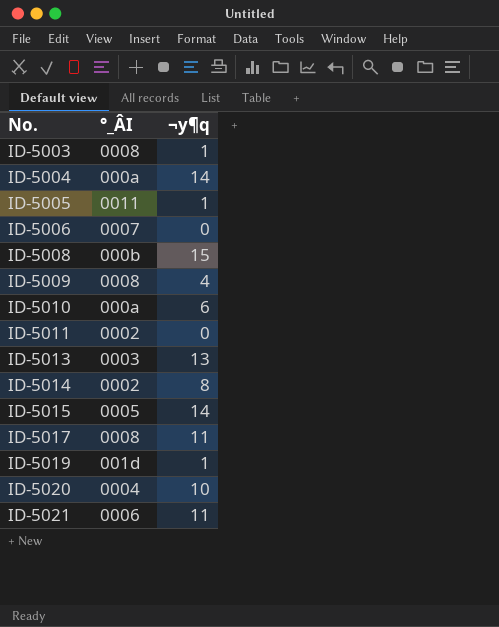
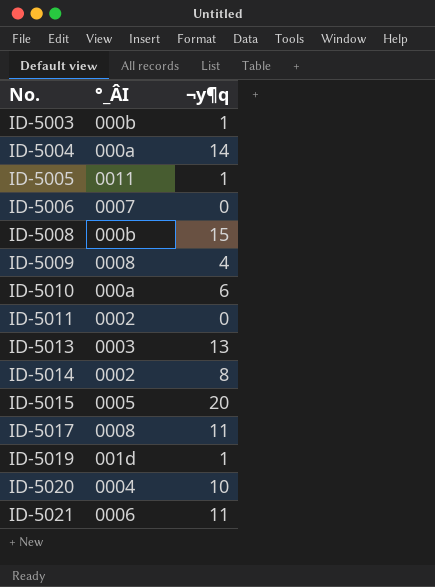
ID-5003 | °_ÂI: 0008 -> 000b
ID-5015 | ¬y¶q: 14 -> 20

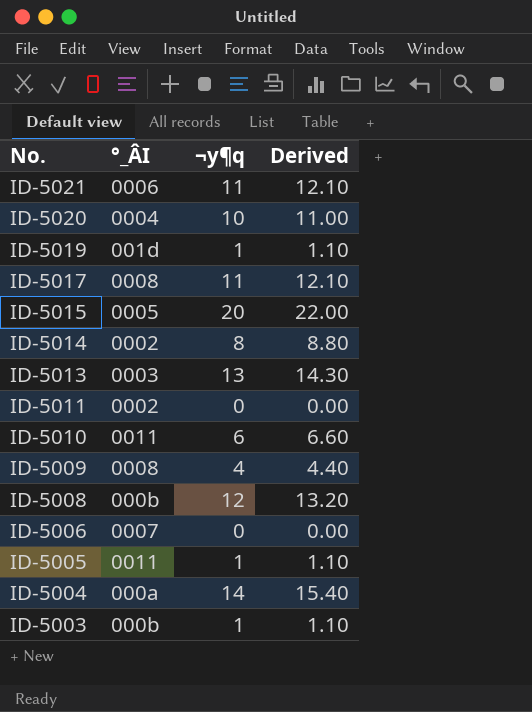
row order: No. ascending -> No. descending
column Derived | formula: none -> [¬y¶q] * 1.1
ID-5010 | °_ÂI: 000a -> 0011
ID-5008 | ¬y¶q: 15 -> 12

